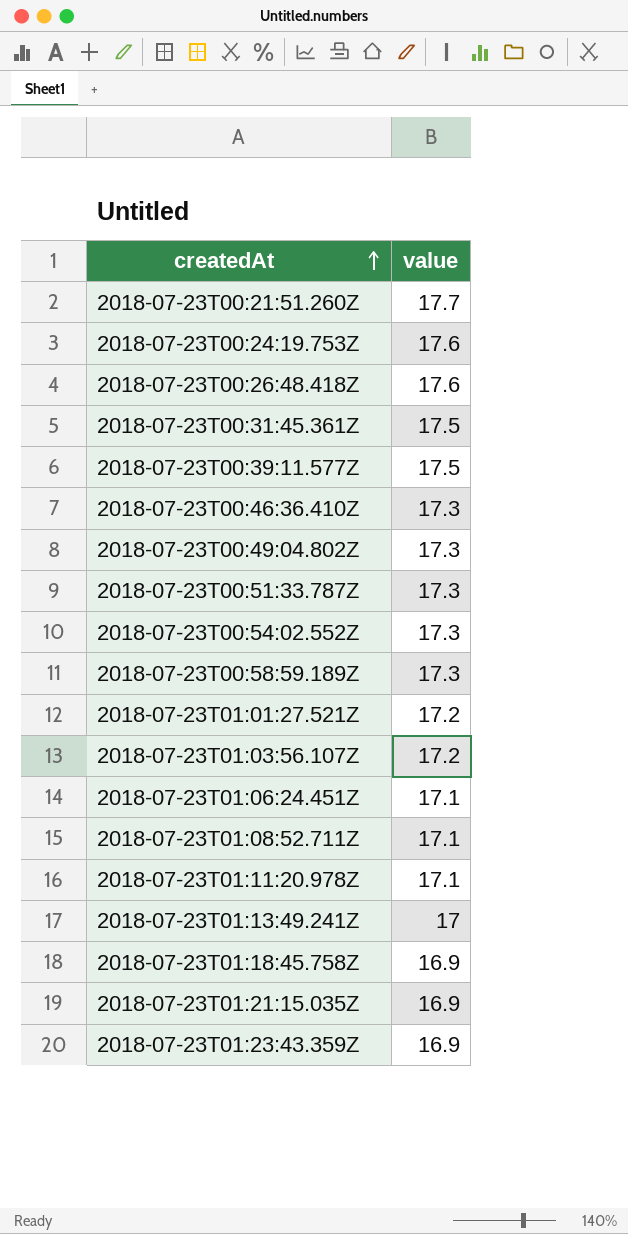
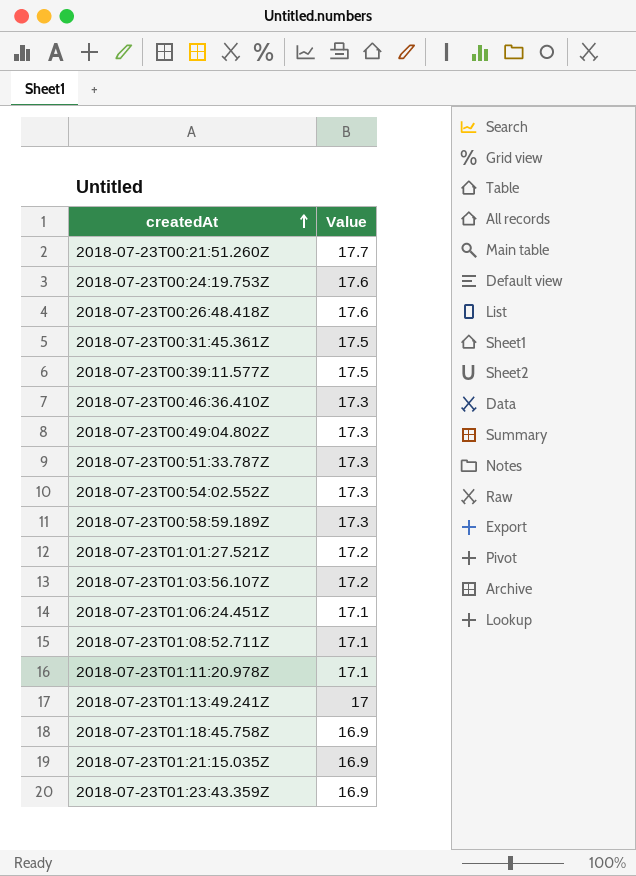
column name: value -> Value

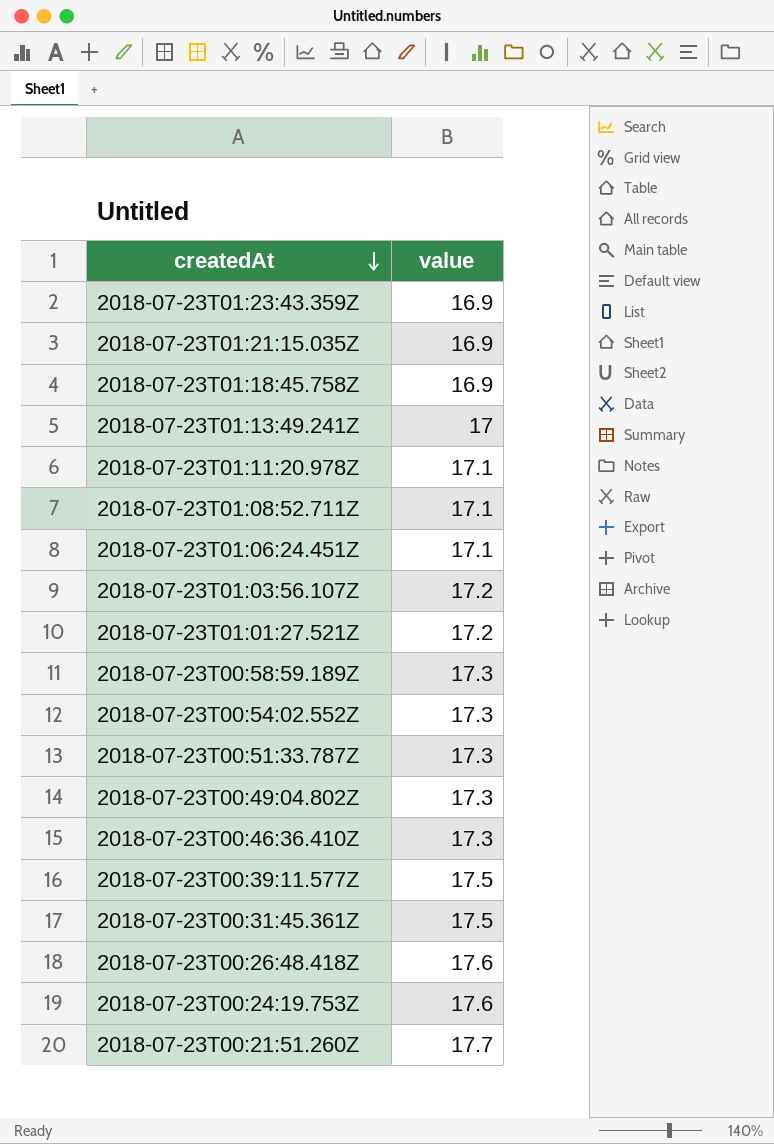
row order: createdAt ascending -> createdAt descending
column name: Value -> value

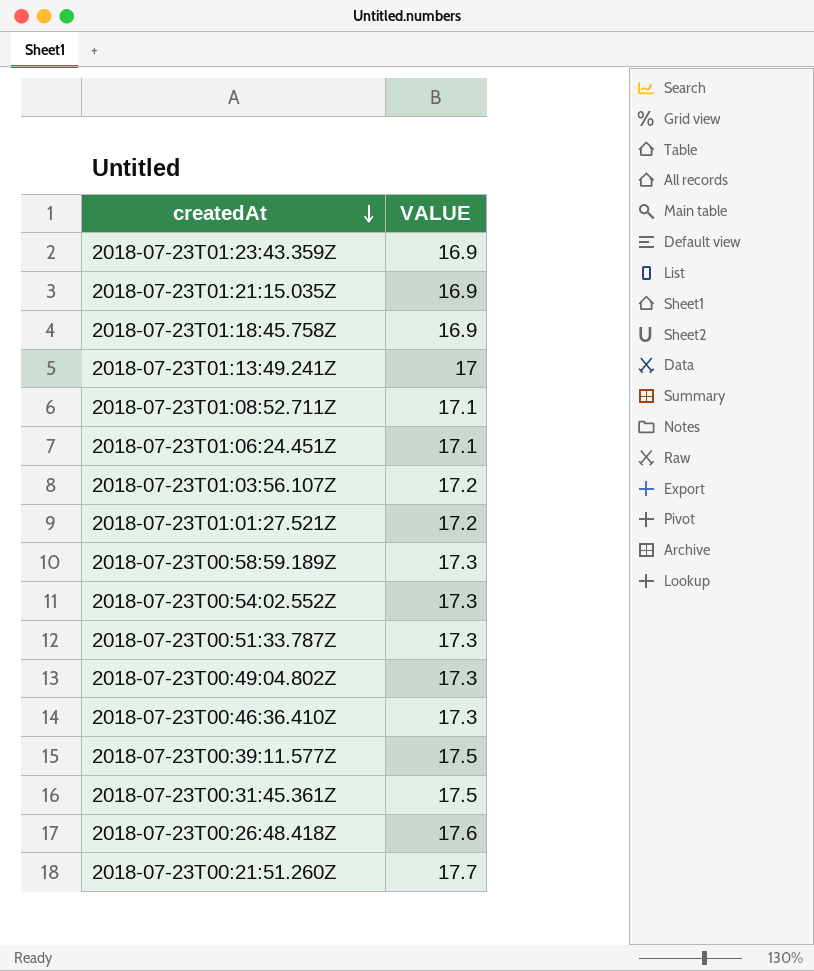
column name: value -> VALUE
row 2018-07-23T01:11:20.978Z: 17.1 -> none
row 2018-07-23T00:24:19.753Z: 17.6 -> none

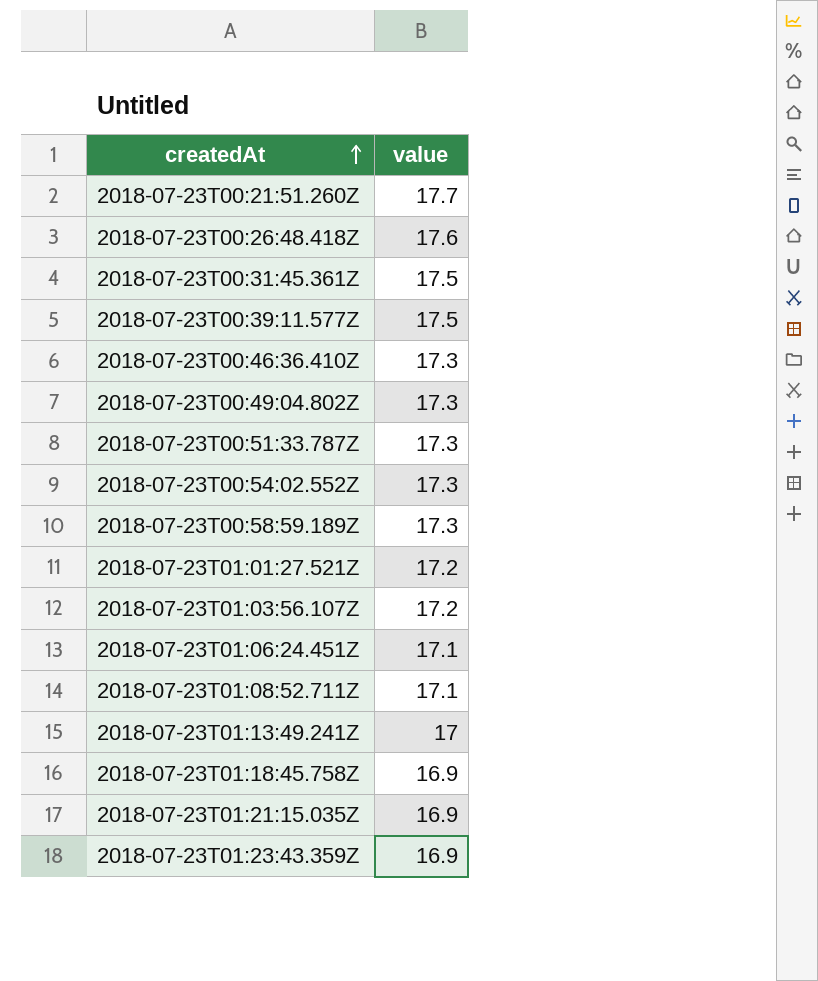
row order: createdAt descending -> createdAt ascending
column name: VALUE -> value

